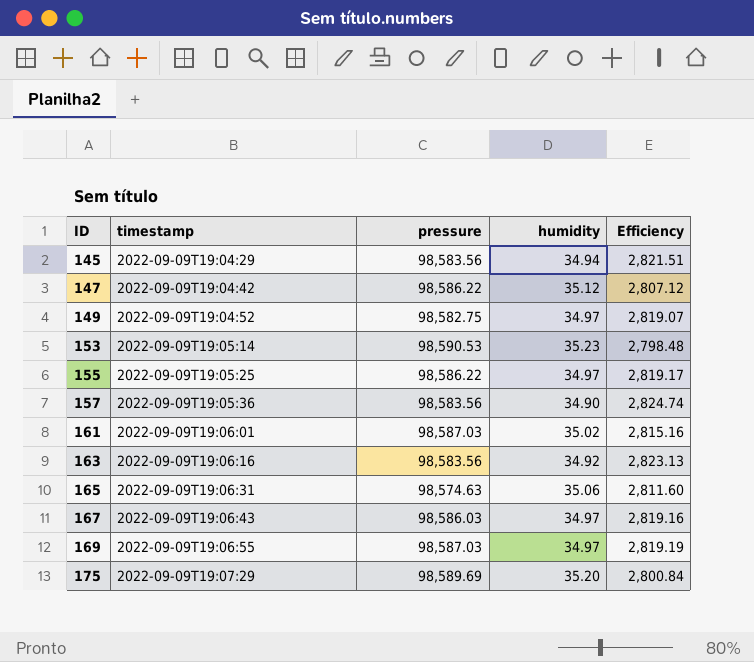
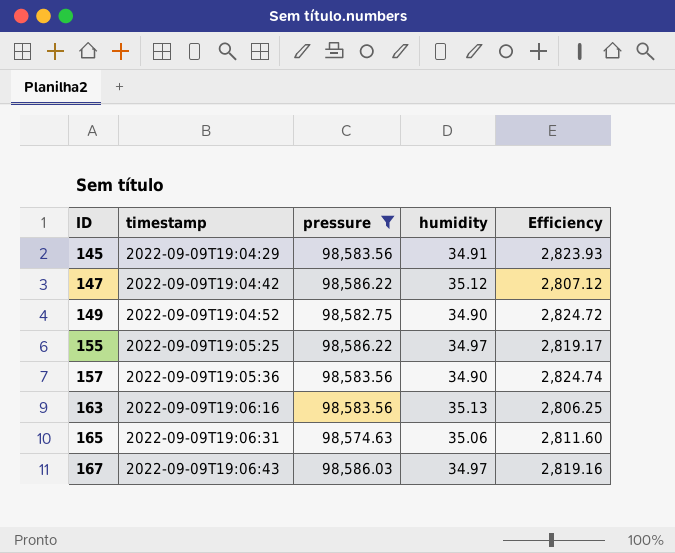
filter: none -> pressure <= 98,586.22
145 | humidity: 34.94 -> 34.91
145 | Efficiency: 2,821.51 -> 2,823.93
149 | humidity: 34.97 -> 34.90
149 | Efficiency: 2,819.07 -> 2,824.72
163 | humidity: 34.92 -> 35.13
163 | Efficiency: 2,823.13 -> 2,806.25

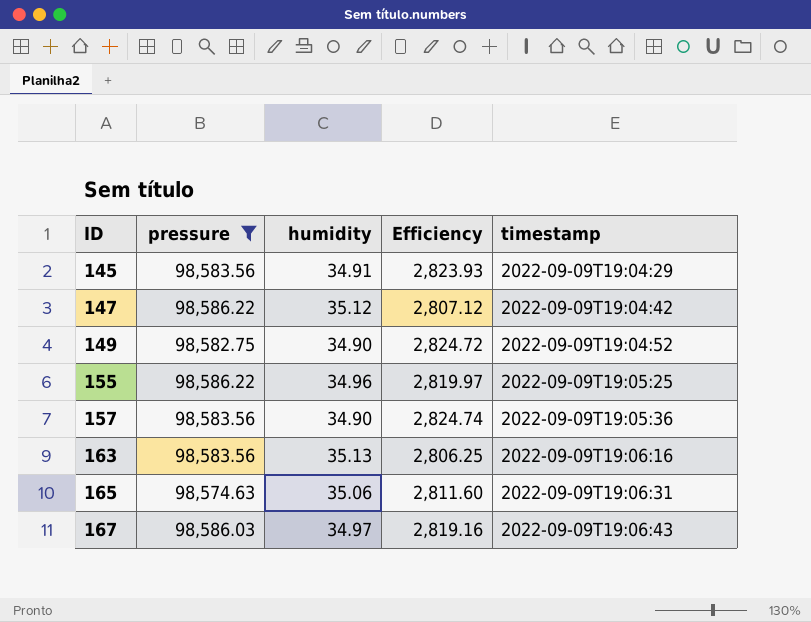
column timestamp | position: 2 -> 5
155 | humidity: 34.97 -> 34.96
155 | Efficiency: 2,819.17 -> 2,819.97

